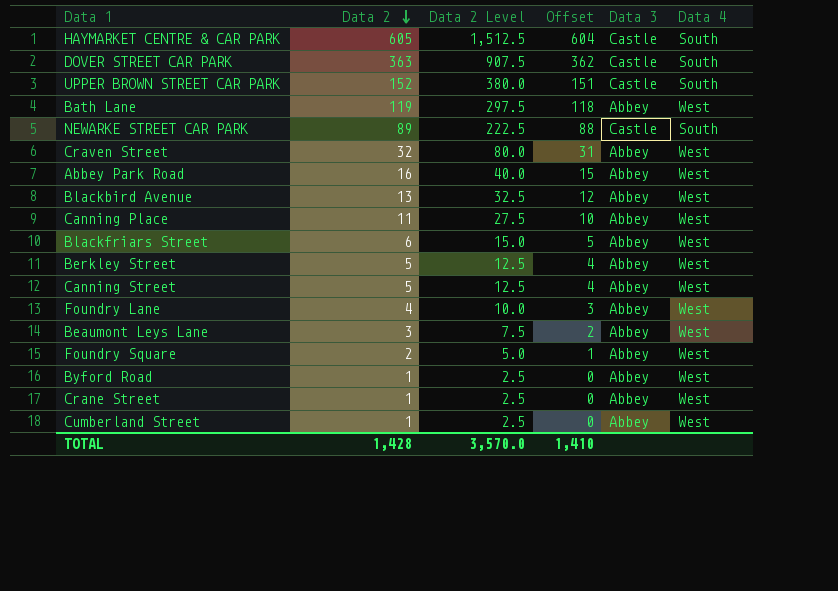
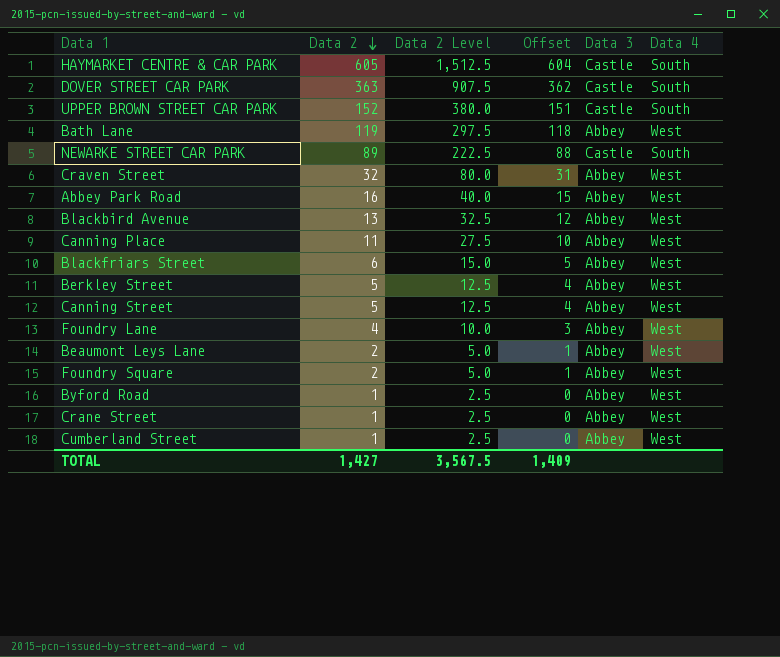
Beaumont Leys Lane | Data 2: 3 -> 2
Beaumont Leys Lane | Data 2 Level: 7.5 -> 5.0
Beaumont Leys Lane | Offset: 2 -> 1
TOTAL | Data 2: 1,428 -> 1,427
TOTAL | Data 2 Level: 3,570.0 -> 3,567.5
TOTAL | Offset: 1,410 -> 1,409

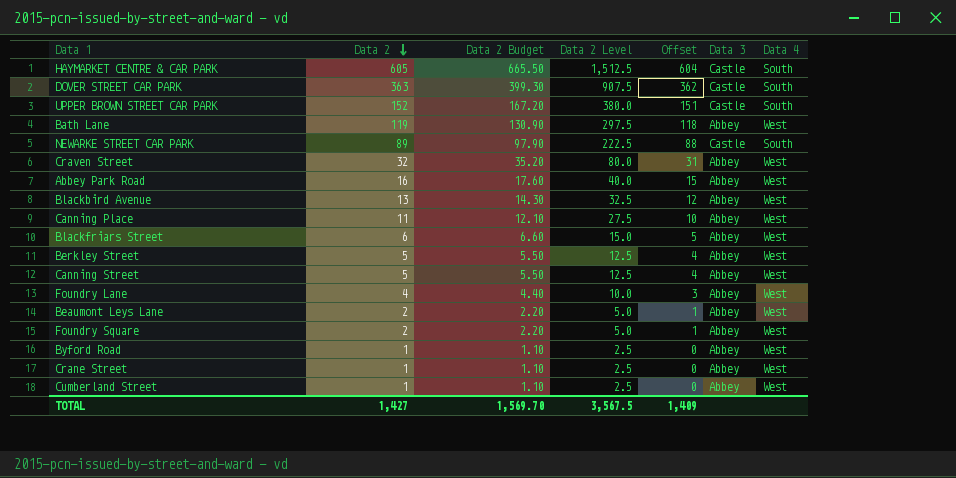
column Data 2 Budget | formula: none -> [Data 2] * 1.1

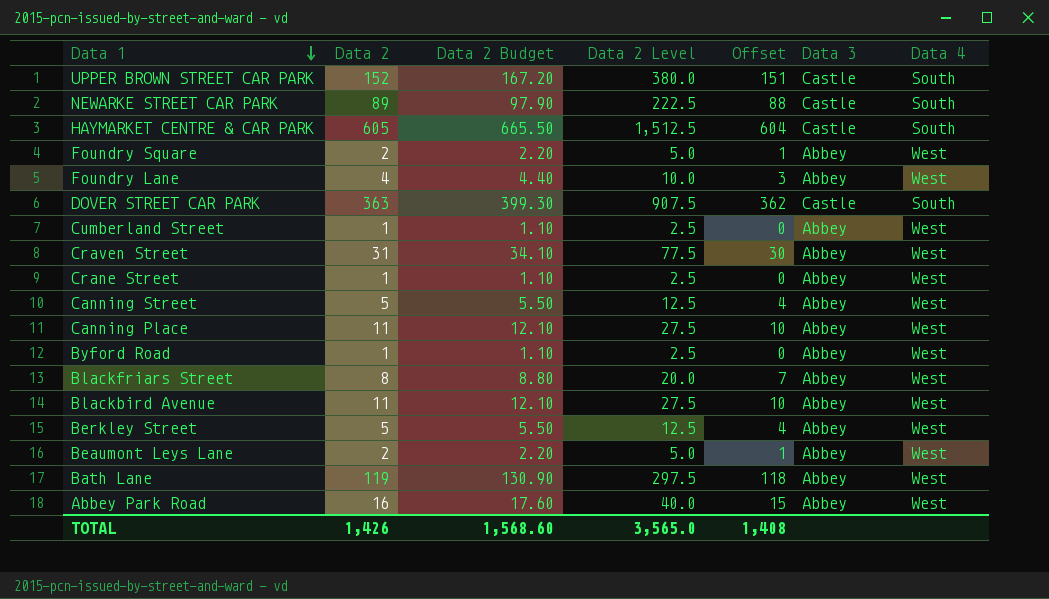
row order: Data 2 descending -> Data 1 descending
Craven Street | Data 2: 32 -> 31
Craven Street | Data 2 Budget: 35.20 -> 34.10
Craven Street | Data 2 Level: 80.0 -> 77.5
Craven Street | Offset: 31 -> 30
Blackfriars Street | Data 2: 6 -> 8
Blackfriars Street | Data 2 Budget: 6.60 -> 8.80
Blackfriars Street | Data 2 Level: 15.0 -> 20.0
Blackfriars Street | Offset: 5 -> 7
Blackbird Avenue | Data 2: 13 -> 11
Blackbird Avenue | Data 2 Budget: 14.30 -> 12.10
Blackbird Avenue | Data 2 Level: 32.5 -> 27.5
Blackbird Avenue | Offset: 12 -> 10
TOTAL | Data 2: 1,427 -> 1,426
TOTAL | Data 2 Budget: 1,569.70 -> 1,568.60
TOTAL | Data 2 Level: 3,567.5 -> 3,565.0
TOTAL | Offset: 1,409 -> 1,408

